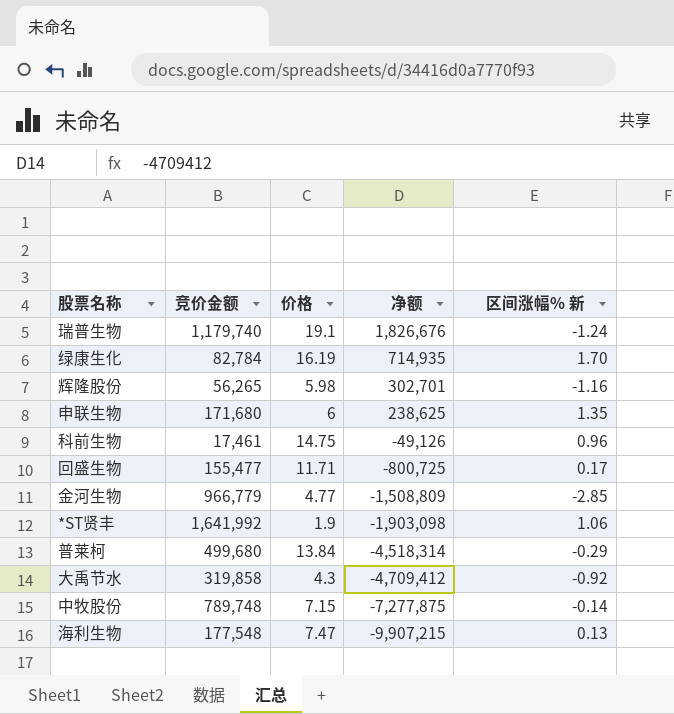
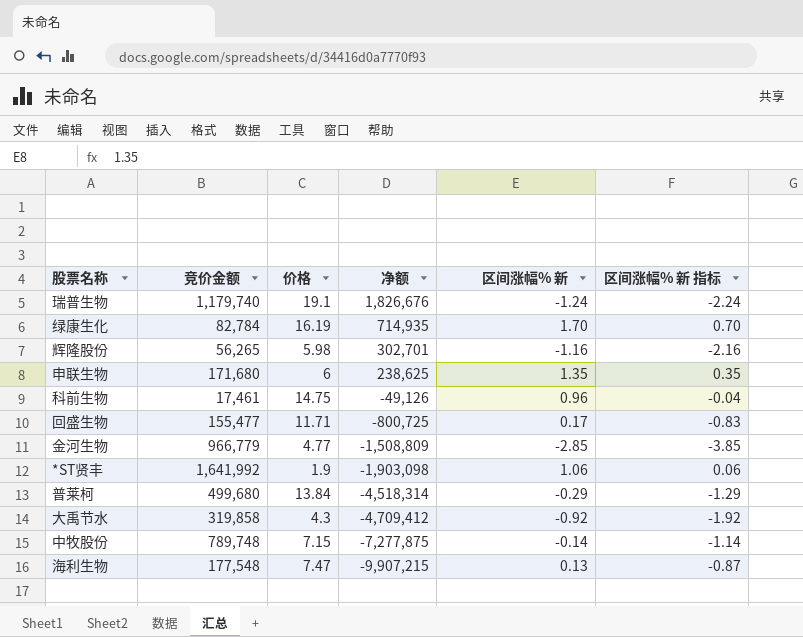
column 区间涨幅% 新 指标 | formula: none -> [区间涨幅% 新] - 1

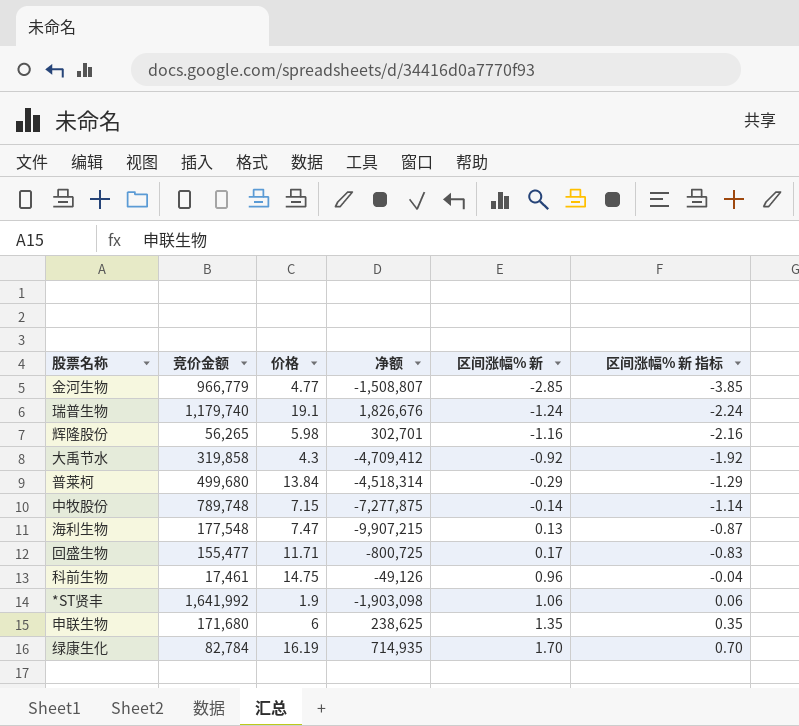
row order: 净额 descending -> 区间涨幅% 新 ascending
金河生物 | 净额: -1,508,809 -> -1,508,807

